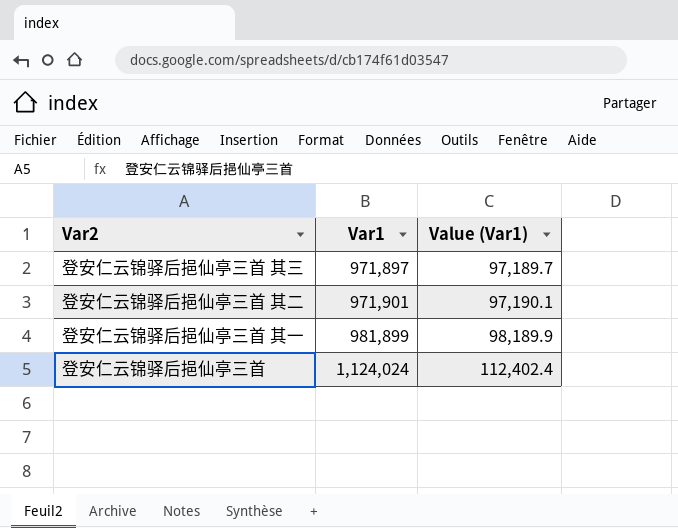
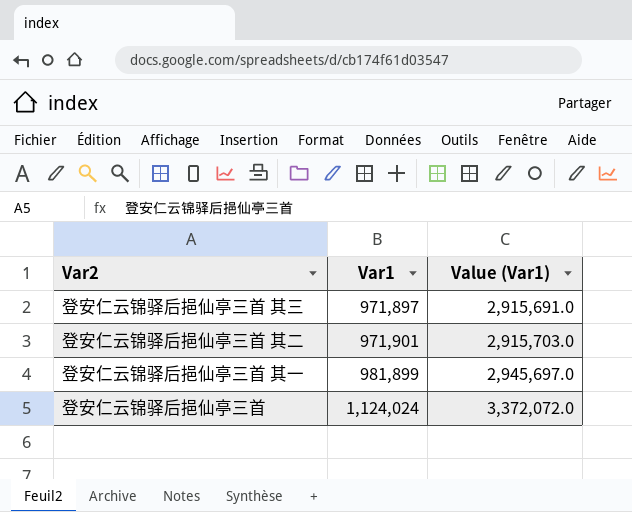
column Value (Var1) | formula: [Var1] * 0.1 -> [Var1] * 3

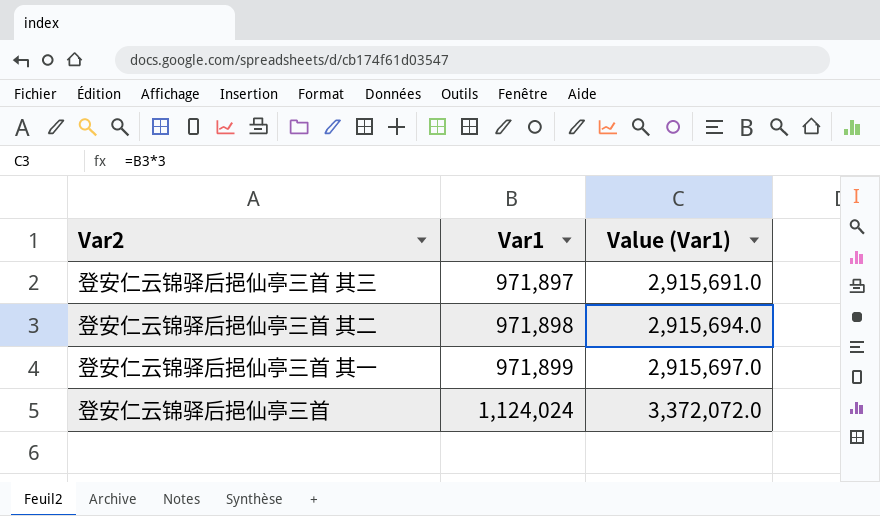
登安仁云锦驿后挹仙亭三首 其二 | Var1: 971,901 -> 971,898
登安仁云锦驿后挹仙亭三首 其二 | Value (Var1): 2,915,703.0 -> 2,915,694.0
登安仁云锦驿后挹仙亭三首 其一 | Var1: 981,899 -> 971,899
登安仁云锦驿后挹仙亭三首 其一 | Value (Var1): 2,945,697.0 -> 2,915,697.0

